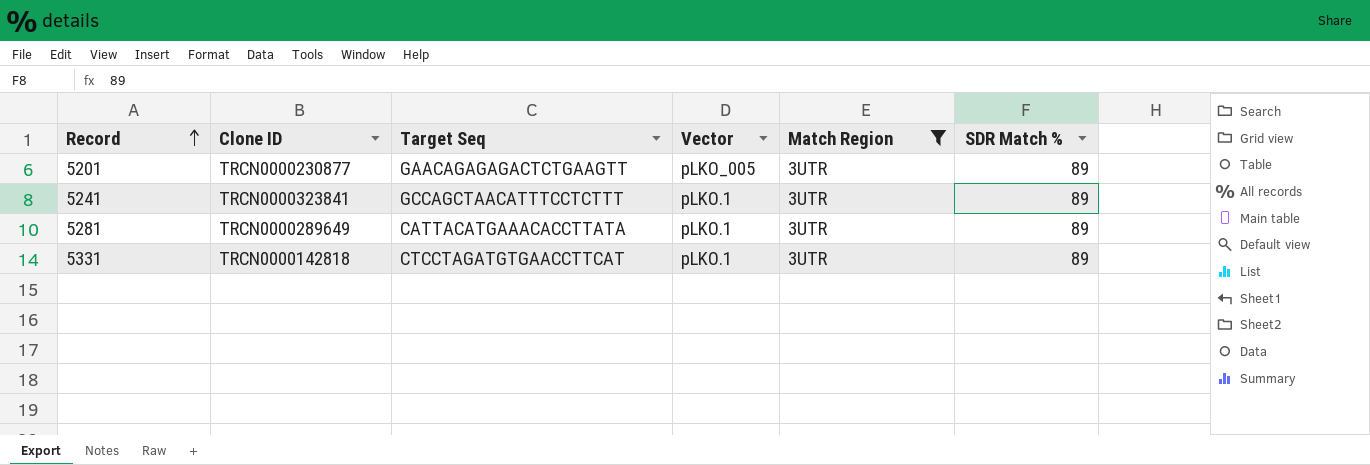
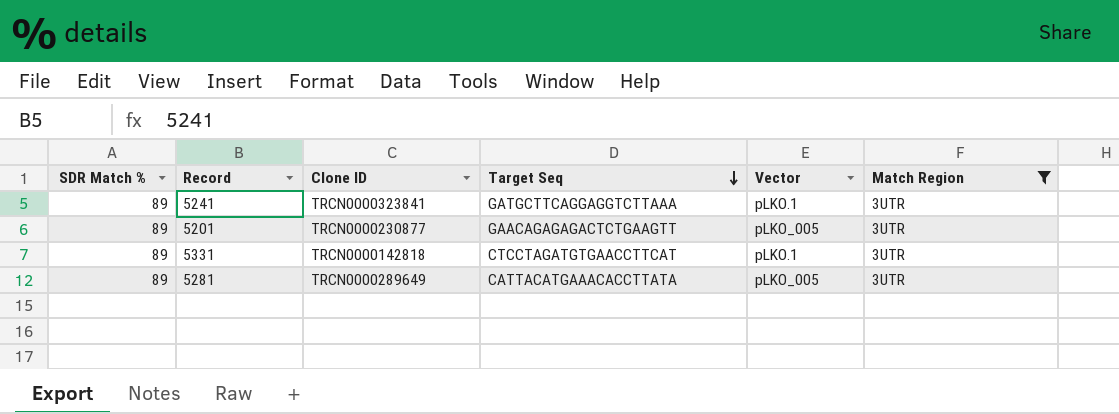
row order: Record ascending -> Target Seq descending
column SDR Match % | position: 6 -> 1
5241 | Target Seq: GCCAGCTAACATTTCCTCTTT -> GATGCTTCAGGAGGTCTTAAA
5281 | Vector: pLKO.1 -> pLKO_005

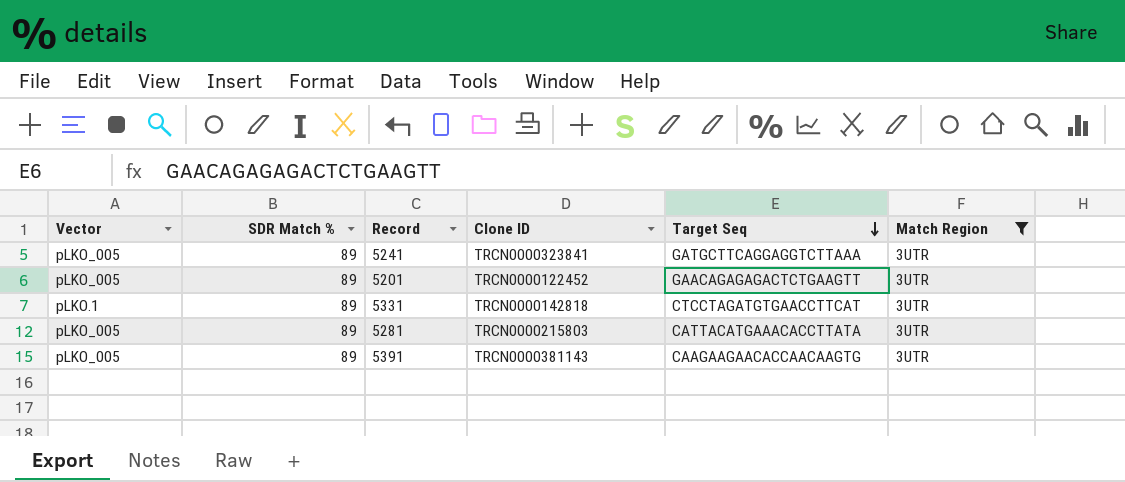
column Vector | position: 5 -> 1
5241 | Vector: pLKO.1 -> pLKO_005
5201 | Clone ID: TRCN0000230877 -> TRCN0000122452
5281 | Clone ID: TRCN0000289649 -> TRCN0000215803
row 5391: none -> pLKO_005 | 89 | TRCN0000381143 | CAAGAAGAACACCAACAAGTG | 3UTR

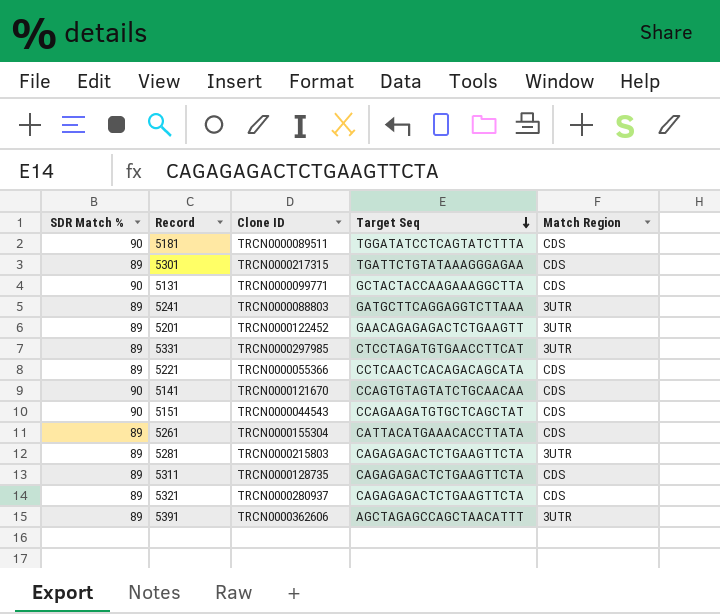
filter: Match Region = 3UTR -> none
column Vector | position: 1 -> none
5241 | Clone ID: TRCN0000323841 -> TRCN0000088803
5331 | Clone ID: TRCN0000142818 -> TRCN0000297985
5281 | Target Seq: CATTACATGAAACACCTTATA -> CAGAGAGACTCTGAAGTTCTA
5391 | Clone ID: TRCN0000381143 -> TRCN0000362606
5391 | Target Seq: CAAGAAGAACACCAACAAGTG -> AGCTAGAGCCAGCTAACATTT

